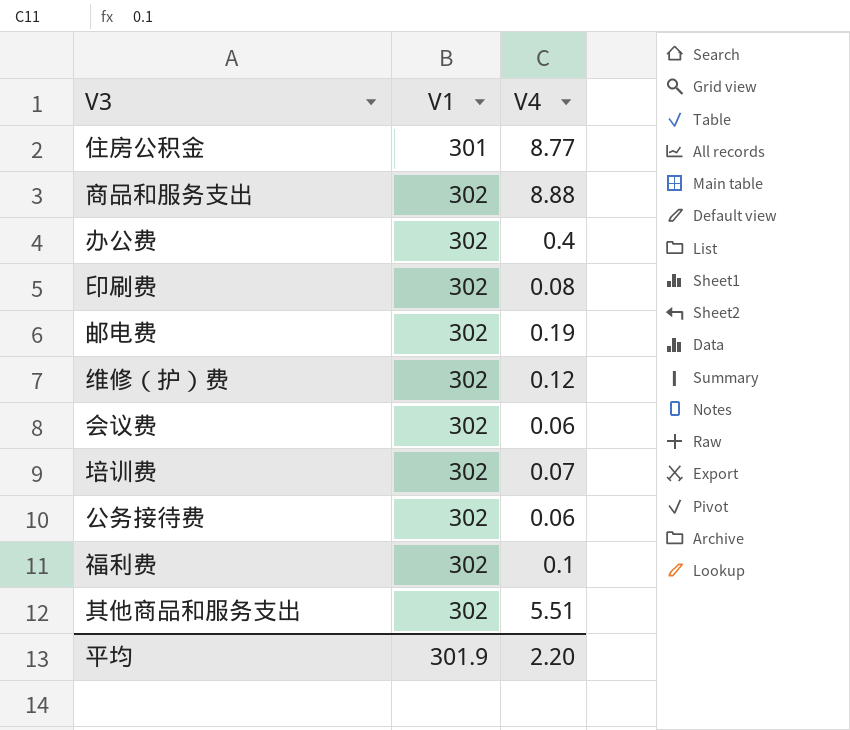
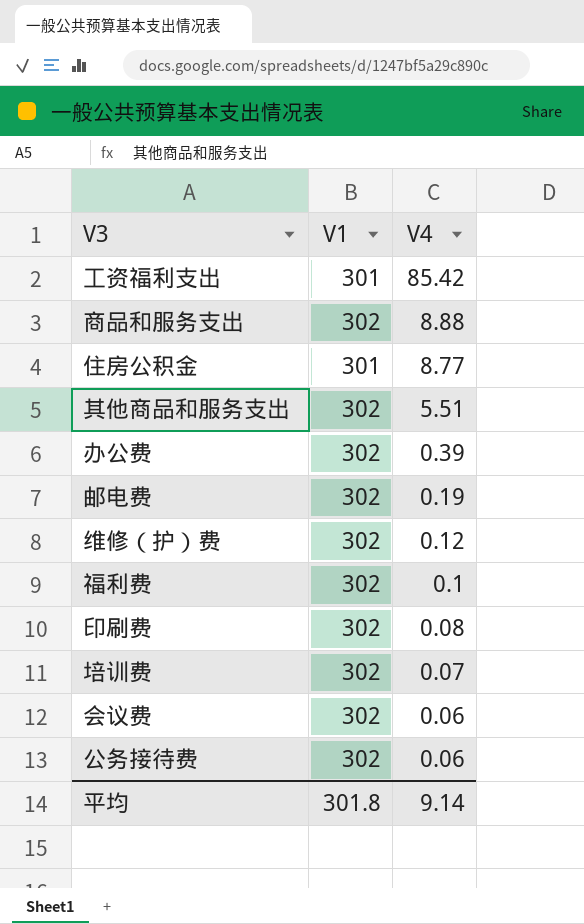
row order: V1 ascending -> V4 descending
row 工资福利支出: none -> 301 | 85.42
办公费 | V4: 0.4 -> 0.39
平均 | V1: 301.9 -> 301.8
平均 | V4: 2.20 -> 9.14

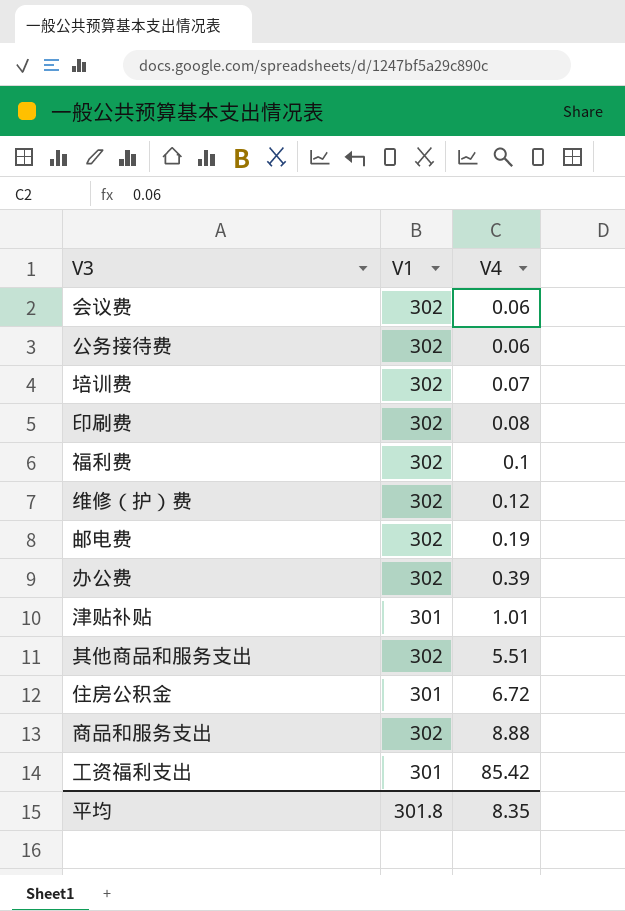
row order: V4 descending -> V4 ascending
row 津贴补贴: none -> 301 | 1.01
住房公积金 | V4: 8.77 -> 6.72
平均 | V4: 9.14 -> 8.35

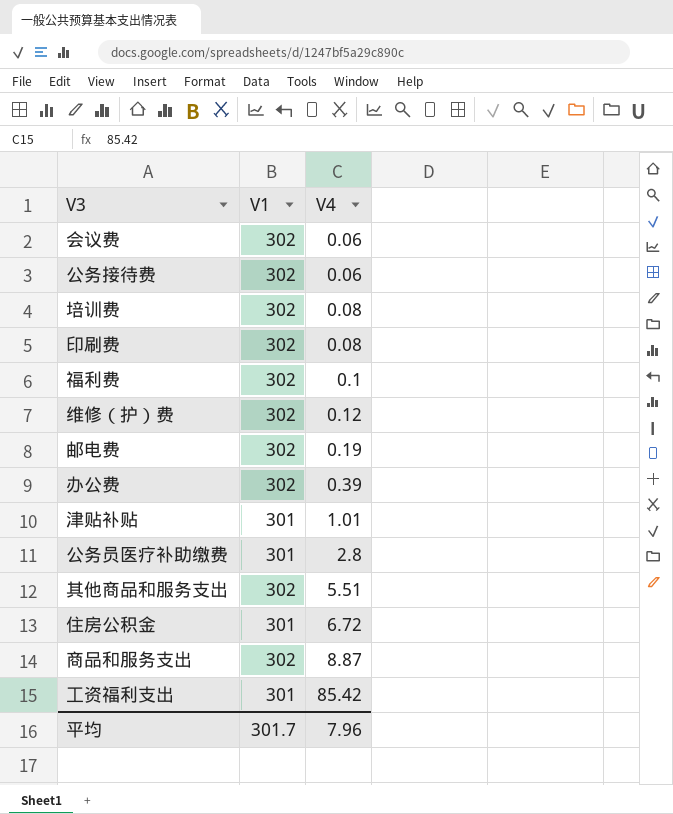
培训费 | V4: 0.07 -> 0.08
row 公务员医疗补助缴费: none -> 301 | 2.8
商品和服务支出 | V4: 8.88 -> 8.87
平均 | V1: 301.8 -> 301.7
平均 | V4: 8.35 -> 7.96

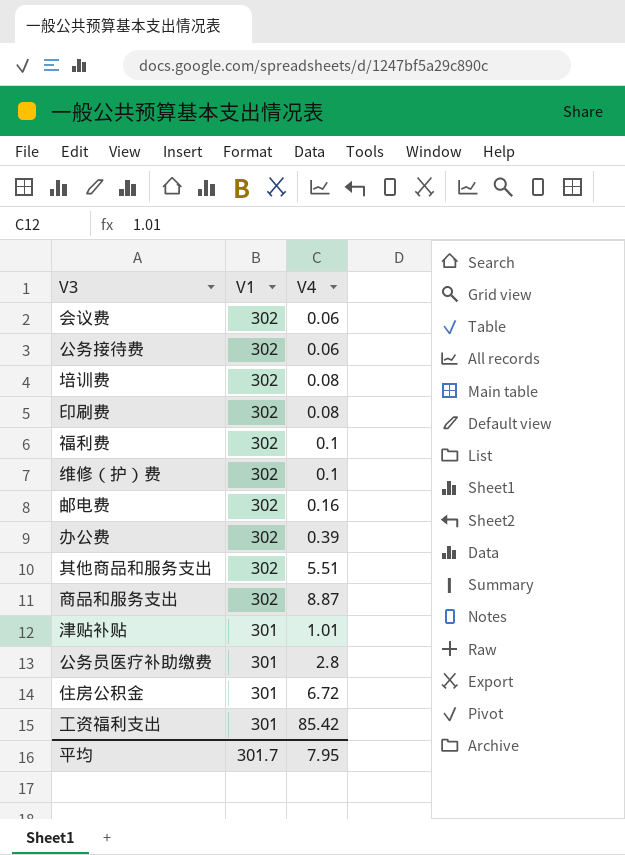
row order: V4 ascending -> V1 descending
维修（护）费 | V4: 0.12 -> 0.1
邮电费 | V4: 0.19 -> 0.16
平均 | V4: 7.96 -> 7.95

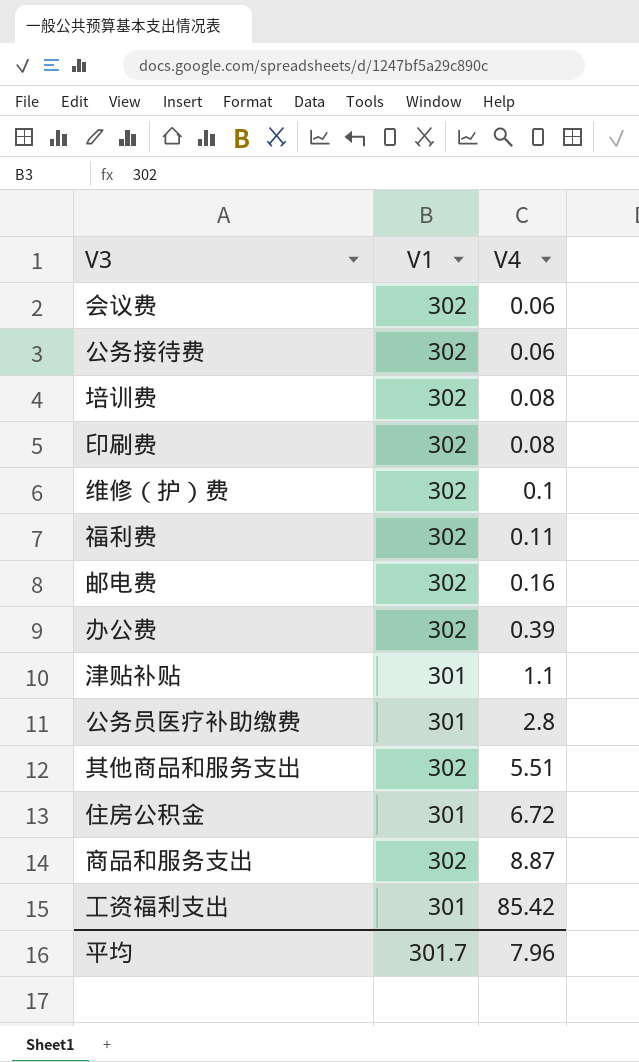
row order: V1 descending -> V4 ascending
福利费 | V4: 0.1 -> 0.11
津贴补贴 | V4: 1.01 -> 1.1
平均 | V4: 7.95 -> 7.96

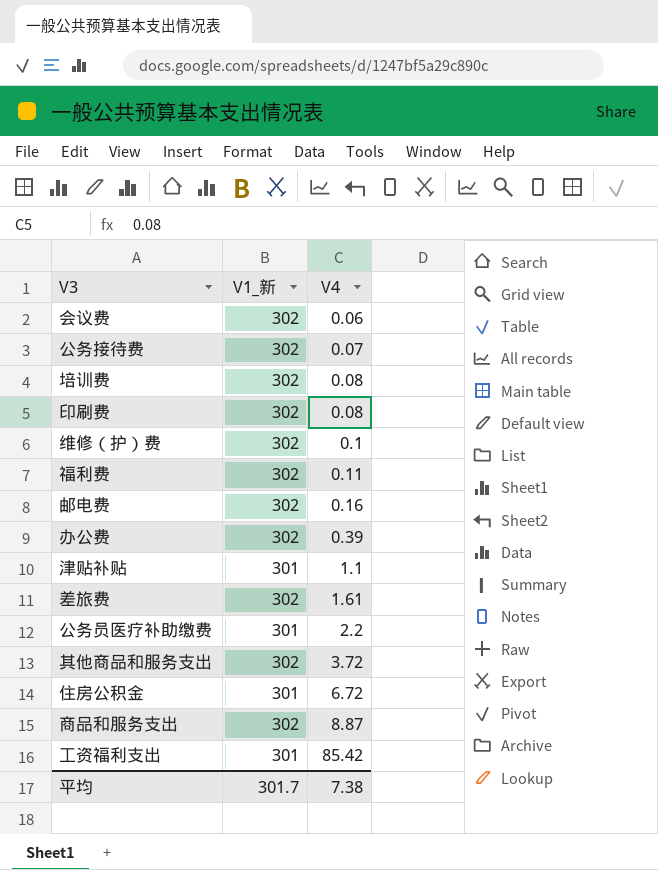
column name: V1 -> V1_新
公务接待费 | V4: 0.06 -> 0.07
row 差旅费: none -> 302 | 1.61
公务员医疗补助缴费 | V4: 2.8 -> 2.2
其他商品和服务支出 | V4: 5.51 -> 3.72
平均 | V4: 7.96 -> 7.38

